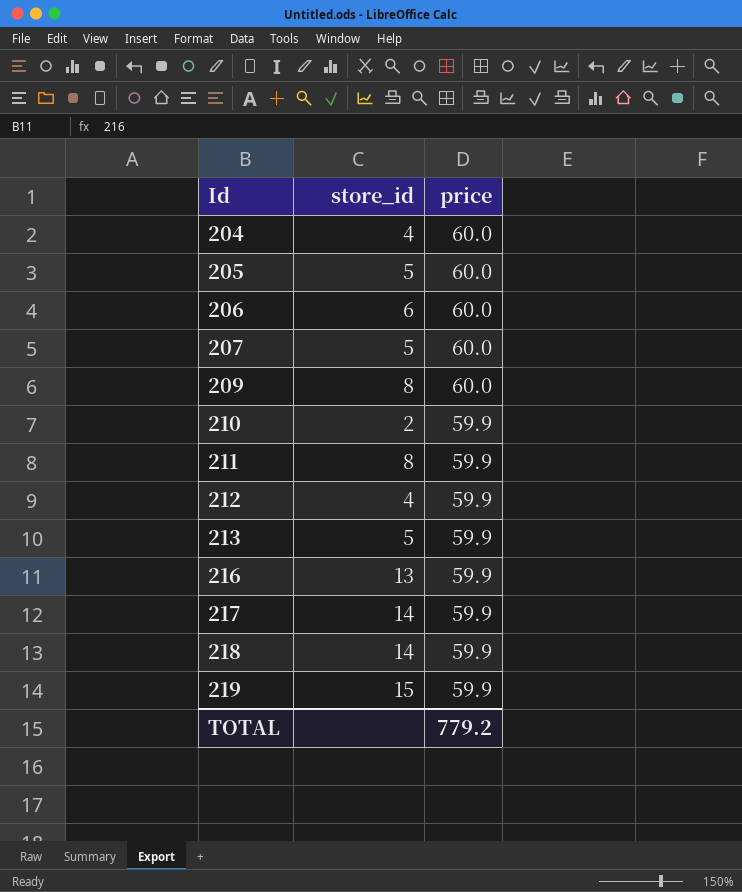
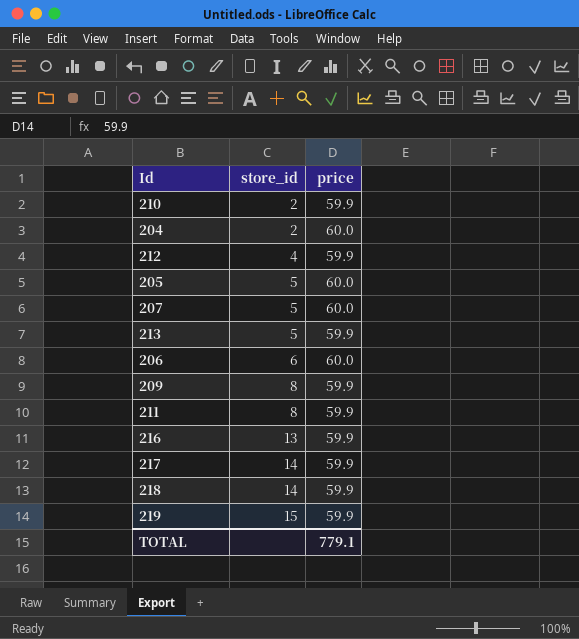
row order: Id ascending -> store_id ascending
204 | store_id: 4 -> 2
209 | price: 60.0 -> 59.9
TOTAL | price: 779.2 -> 779.1

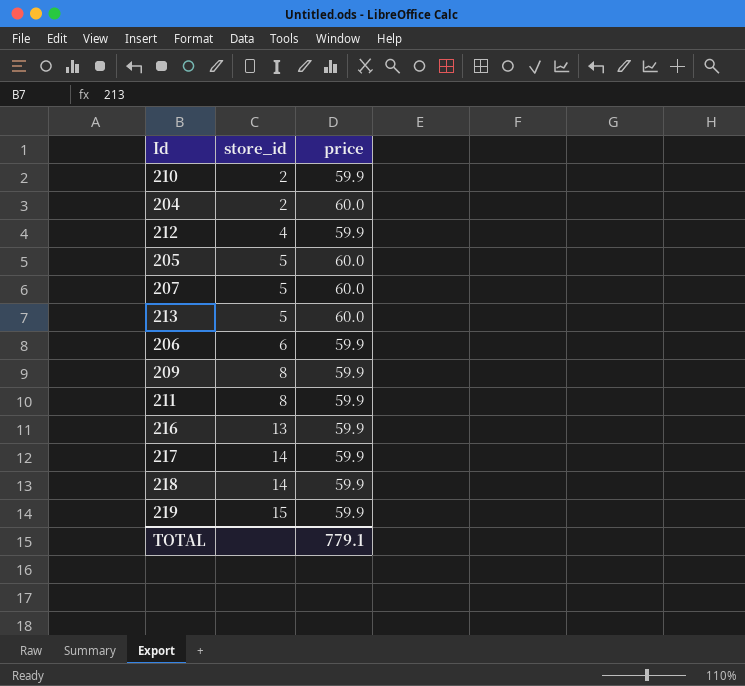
213 | price: 59.9 -> 60.0
206 | price: 60.0 -> 59.9

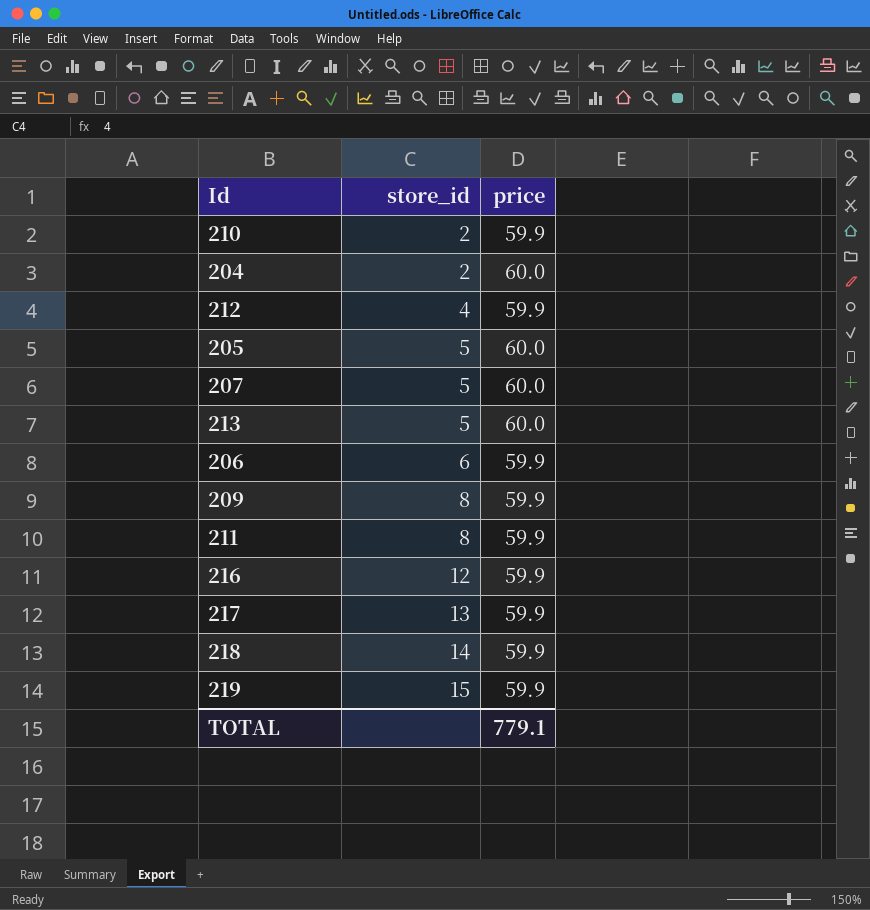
216 | store_id: 13 -> 12
217 | store_id: 14 -> 13

